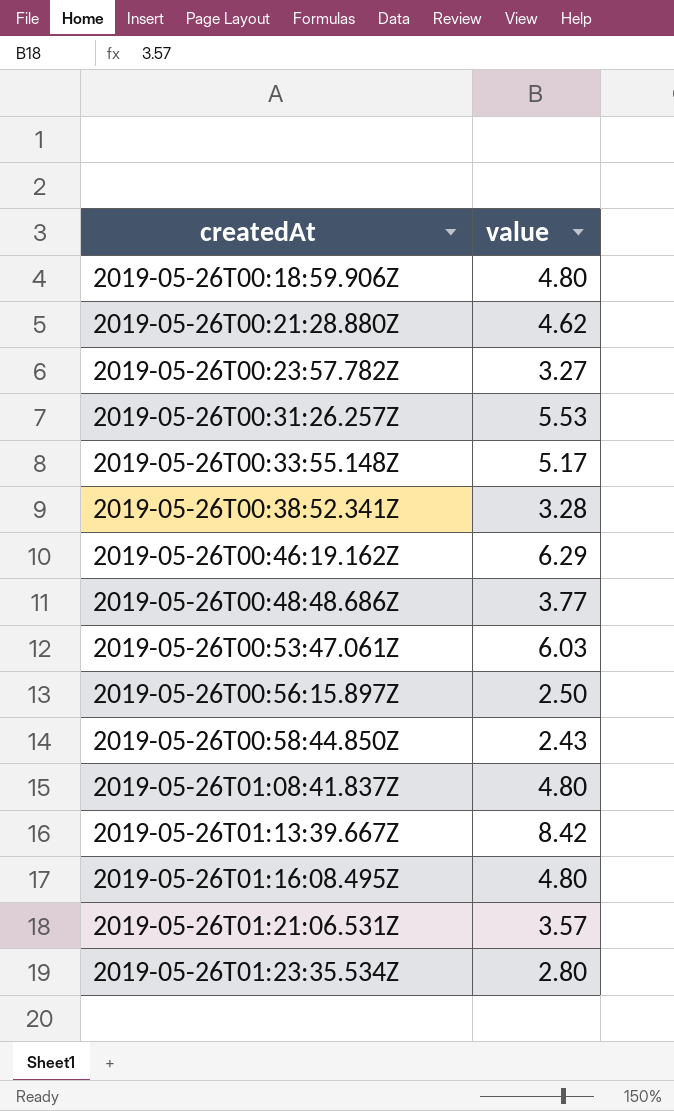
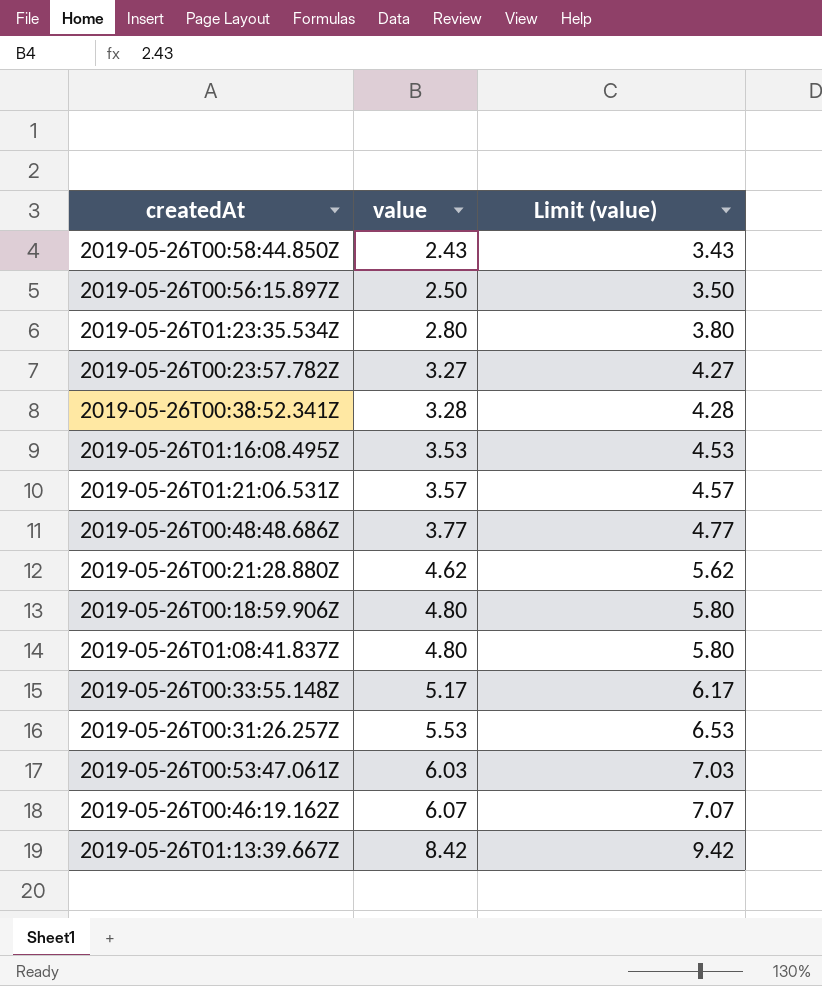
row order: createdAt ascending -> value ascending
column Limit (value) | formula: none -> [value] + 1
2019-05-26T01:16:08.495Z | value: 4.80 -> 3.53
2019-05-26T00:46:19.162Z | value: 6.29 -> 6.07

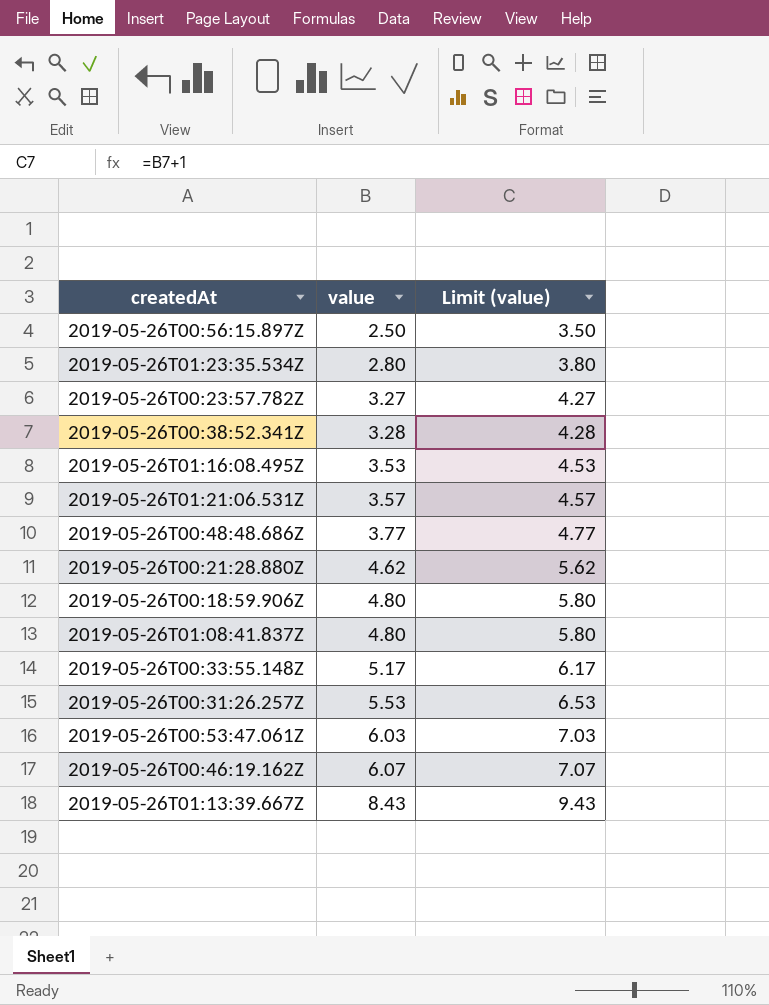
row 2019-05-26T00:58:44.850Z: 2.43 | 3.43 -> none
2019-05-26T01:13:39.667Z | value: 8.42 -> 8.43
2019-05-26T01:13:39.667Z | Limit (value): 9.42 -> 9.43

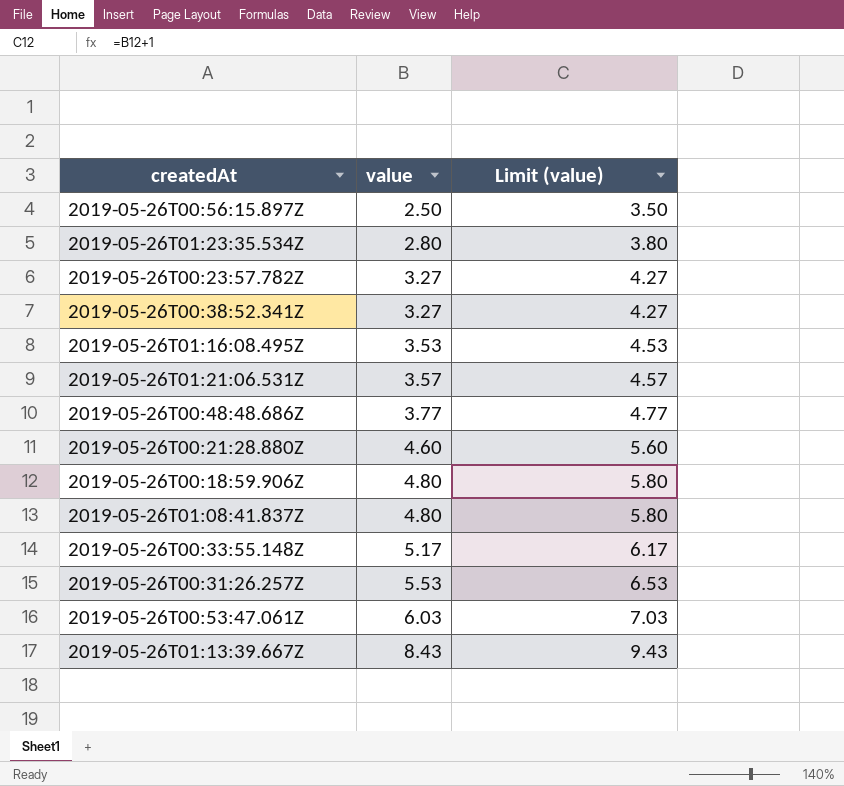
row 2019-05-26T00:46:19.162Z: 6.07 | 7.07 -> none
2019-05-26T00:38:52.341Z | value: 3.28 -> 3.27
2019-05-26T00:38:52.341Z | Limit (value): 4.28 -> 4.27
2019-05-26T00:21:28.880Z | value: 4.62 -> 4.60
2019-05-26T00:21:28.880Z | Limit (value): 5.62 -> 5.60

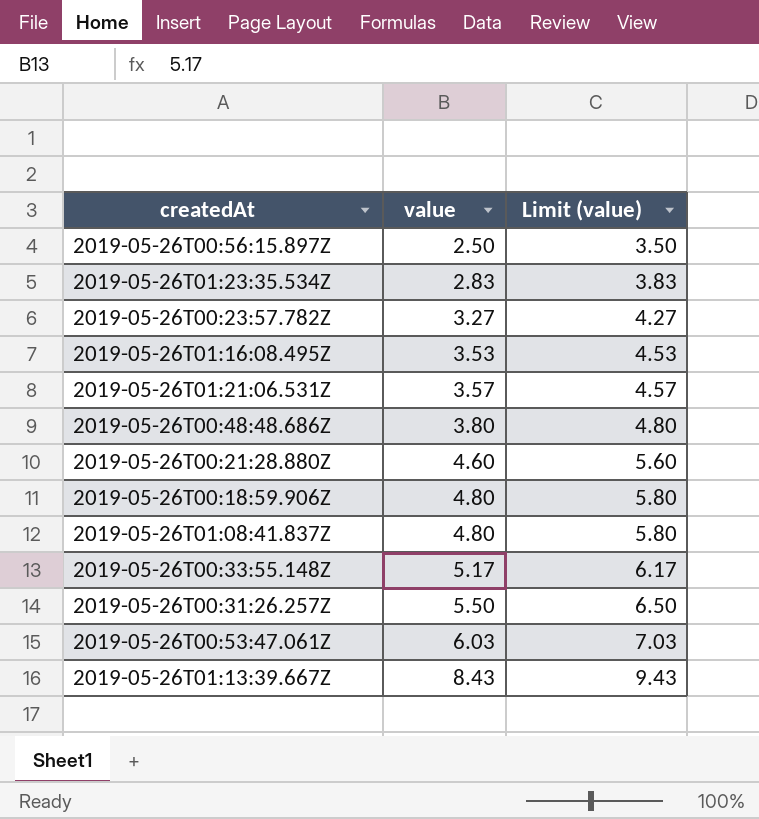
row 2019-05-26T00:38:52.341Z: 3.27 | 4.27 -> none
2019-05-26T01:23:35.534Z | value: 2.80 -> 2.83
2019-05-26T01:23:35.534Z | Limit (value): 3.80 -> 3.83
2019-05-26T00:48:48.686Z | value: 3.77 -> 3.80
2019-05-26T00:48:48.686Z | Limit (value): 4.77 -> 4.80
2019-05-26T00:31:26.257Z | value: 5.53 -> 5.50
2019-05-26T00:31:26.257Z | Limit (value): 6.53 -> 6.50

